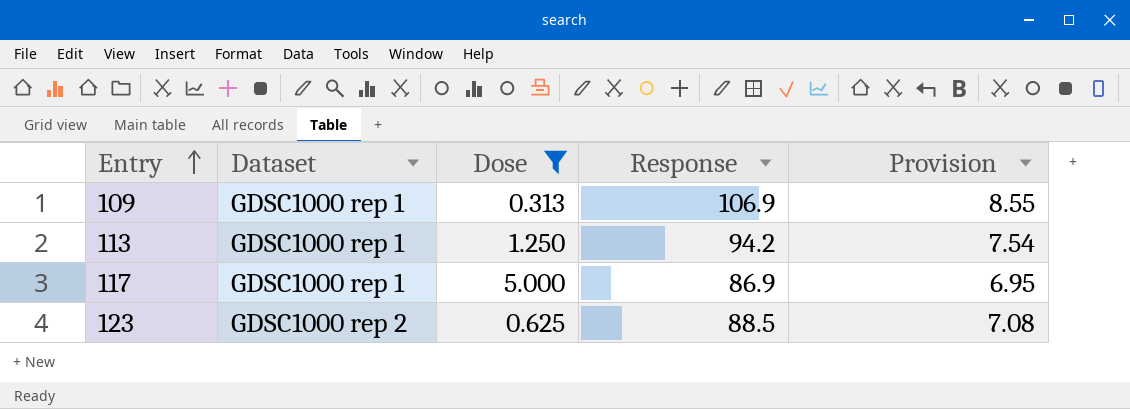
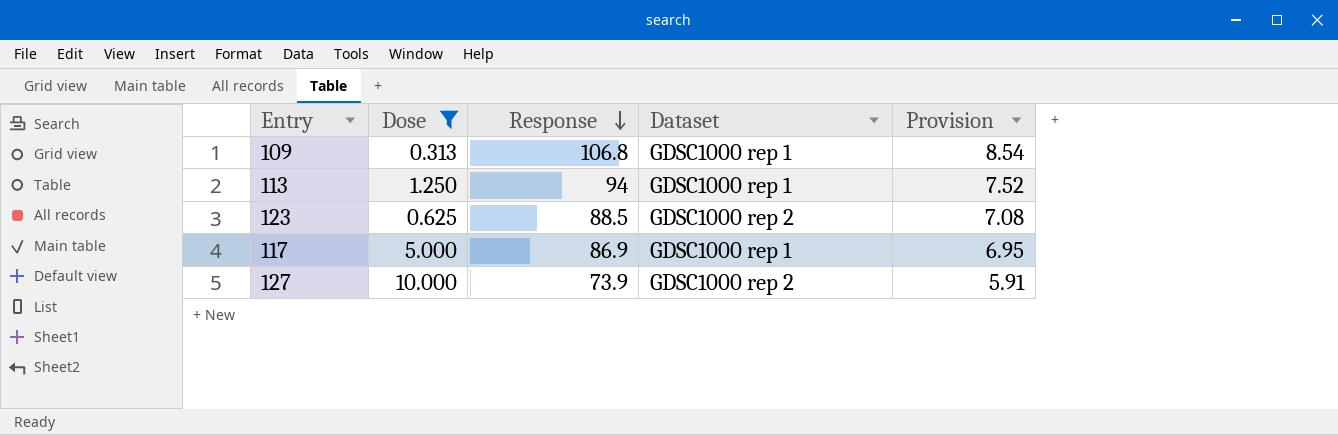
row order: Entry ascending -> Response descending
column Dataset | position: 2 -> 4
109 | Response: 106.9 -> 106.8
109 | Provision: 8.55 -> 8.54
113 | Response: 94.2 -> 94
113 | Provision: 7.54 -> 7.52
row 127: none -> 10.000 | 73.9 | GDSC1000 rep 2 | 5.91

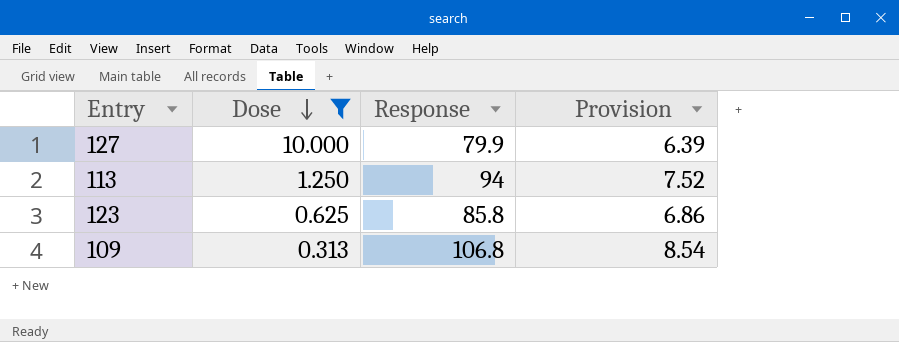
row order: Response descending -> Dose descending
column Dataset | position: 4 -> none
row 117: 5.000 | 86.9 | GDSC1000 rep 1 | 6.95 -> none
127 | Response: 73.9 -> 79.9
127 | Provision: 5.91 -> 6.39
123 | Response: 88.5 -> 85.8
123 | Provision: 7.08 -> 6.86

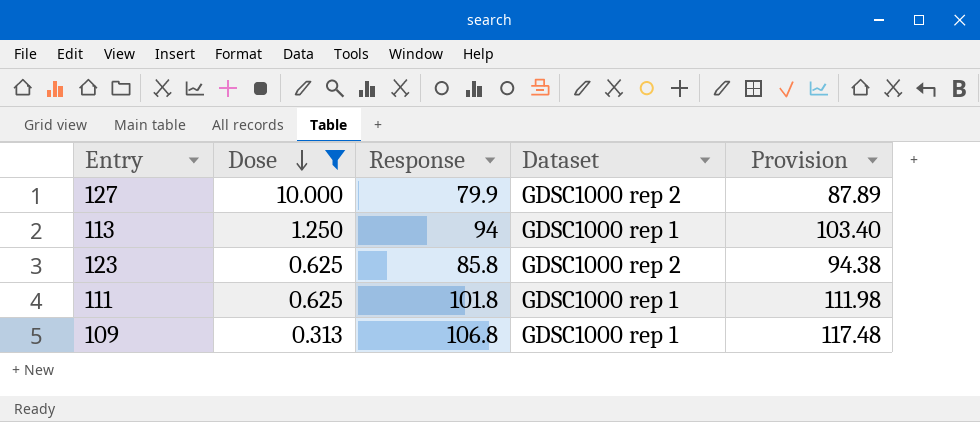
column Dataset | position: none -> 4
column Provision | formula: [Response] * 0.08 -> [Response] * 1.1
row 111: none -> 0.625 | 101.8 | GDSC1000 rep 1 | 111.98

